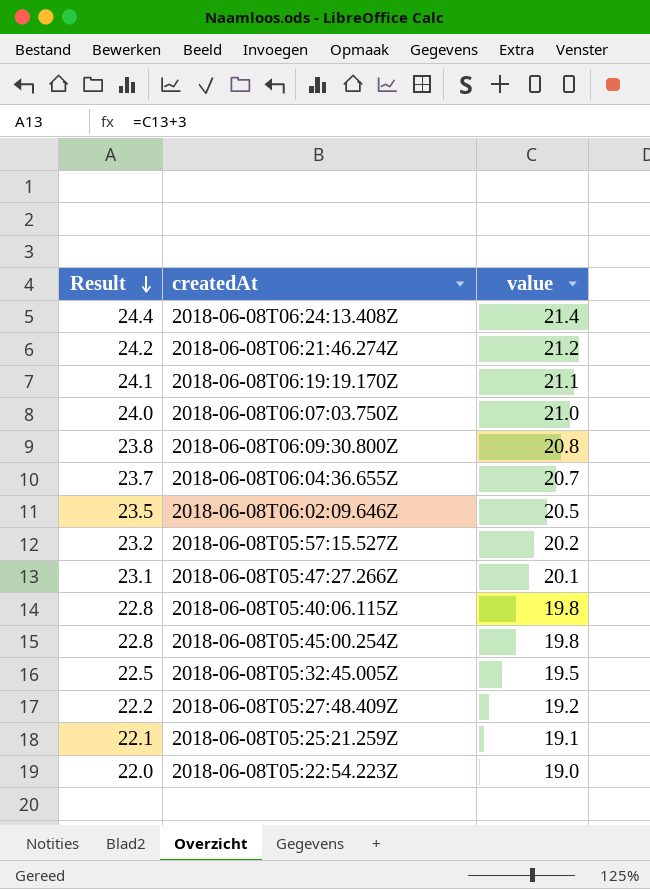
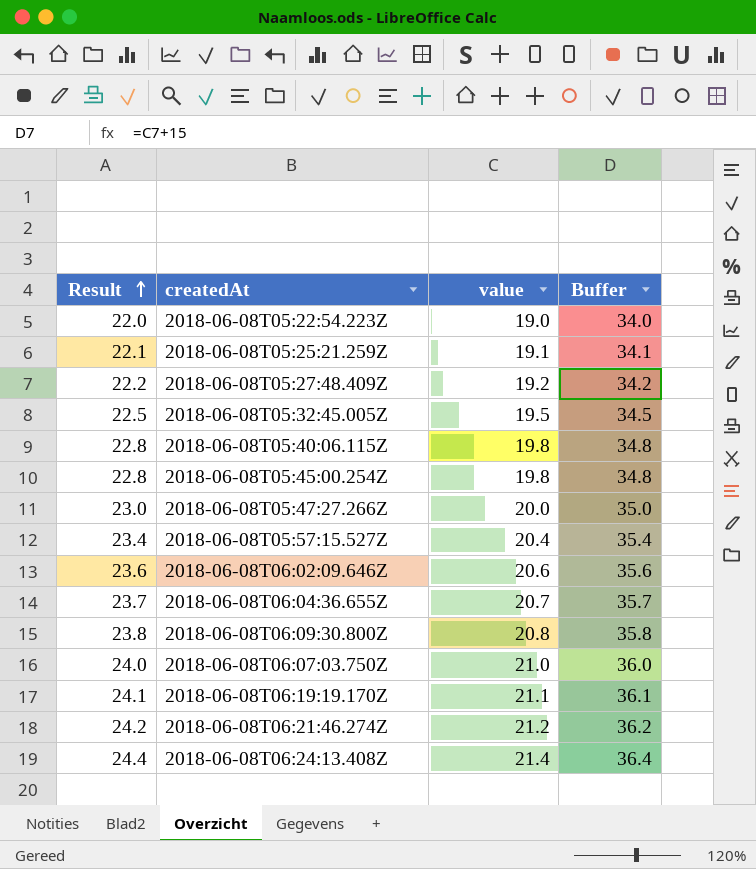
row order: Result descending -> Result ascending
column Buffer | formula: none -> [value] + 15
2018-06-08T05:47:27.266Z | Result: 23.1 -> 23.0
2018-06-08T05:47:27.266Z | value: 20.1 -> 20.0
2018-06-08T05:57:15.527Z | Result: 23.2 -> 23.4
2018-06-08T05:57:15.527Z | value: 20.2 -> 20.4
2018-06-08T06:02:09.646Z | Result: 23.5 -> 23.6
2018-06-08T06:02:09.646Z | value: 20.5 -> 20.6

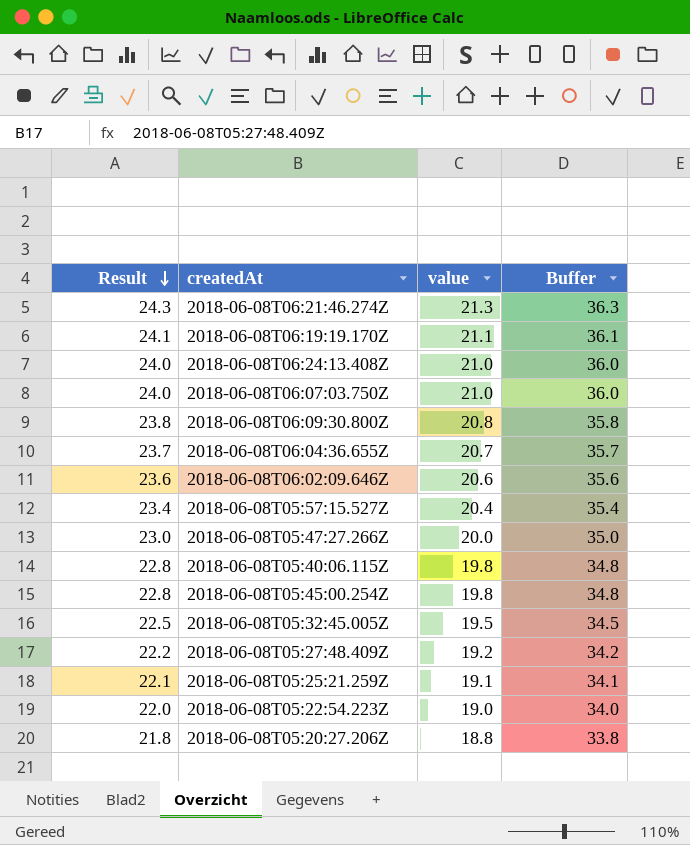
row order: Result ascending -> Result descending
2018-06-08T06:21:46.274Z | Result: 24.2 -> 24.3
2018-06-08T06:21:46.274Z | value: 21.2 -> 21.3
2018-06-08T06:21:46.274Z | Buffer: 36.2 -> 36.3
2018-06-08T06:24:13.408Z | Result: 24.4 -> 24.0
2018-06-08T06:24:13.408Z | value: 21.4 -> 21.0
2018-06-08T06:24:13.408Z | Buffer: 36.4 -> 36.0
row 2018-06-08T05:20:27.206Z: none -> 21.8 | 18.8 | 33.8

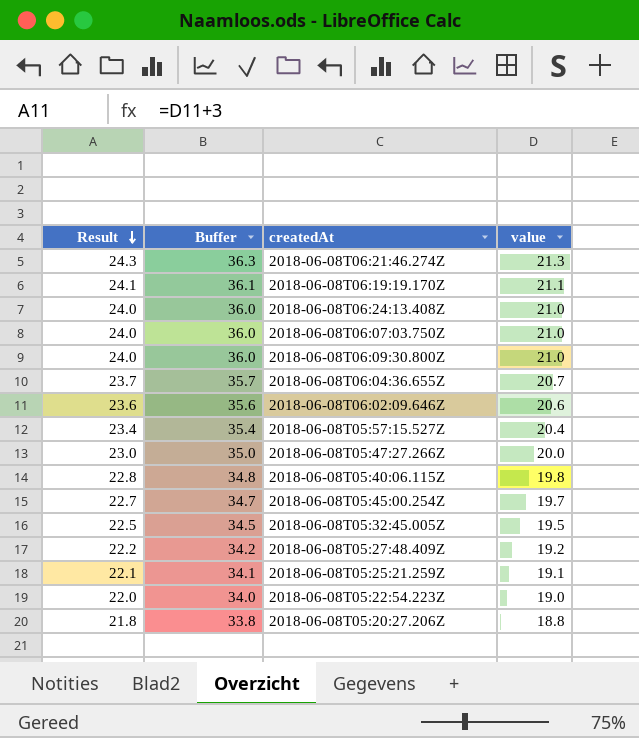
column Buffer | position: 4 -> 2
2018-06-08T06:09:30.800Z | Result: 23.8 -> 24.0
2018-06-08T06:09:30.800Z | Buffer: 35.8 -> 36.0
2018-06-08T06:09:30.800Z | value: 20.8 -> 21.0
2018-06-08T05:45:00.254Z | Result: 22.8 -> 22.7
2018-06-08T05:45:00.254Z | Buffer: 34.8 -> 34.7
2018-06-08T05:45:00.254Z | value: 19.8 -> 19.7

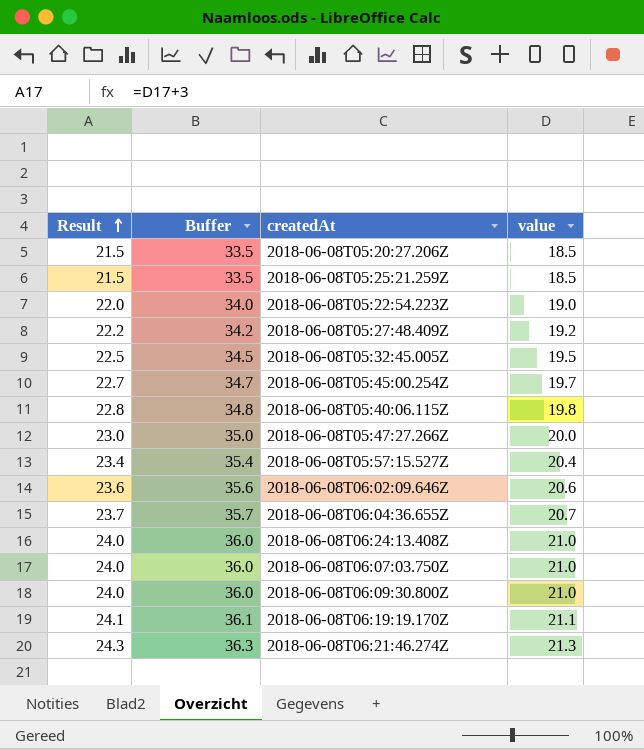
row order: Result descending -> Result ascending
2018-06-08T05:20:27.206Z | Result: 21.8 -> 21.5
2018-06-08T05:20:27.206Z | Buffer: 33.8 -> 33.5
2018-06-08T05:20:27.206Z | value: 18.8 -> 18.5
2018-06-08T05:25:21.259Z | Result: 22.1 -> 21.5
2018-06-08T05:25:21.259Z | Buffer: 34.1 -> 33.5
2018-06-08T05:25:21.259Z | value: 19.1 -> 18.5

